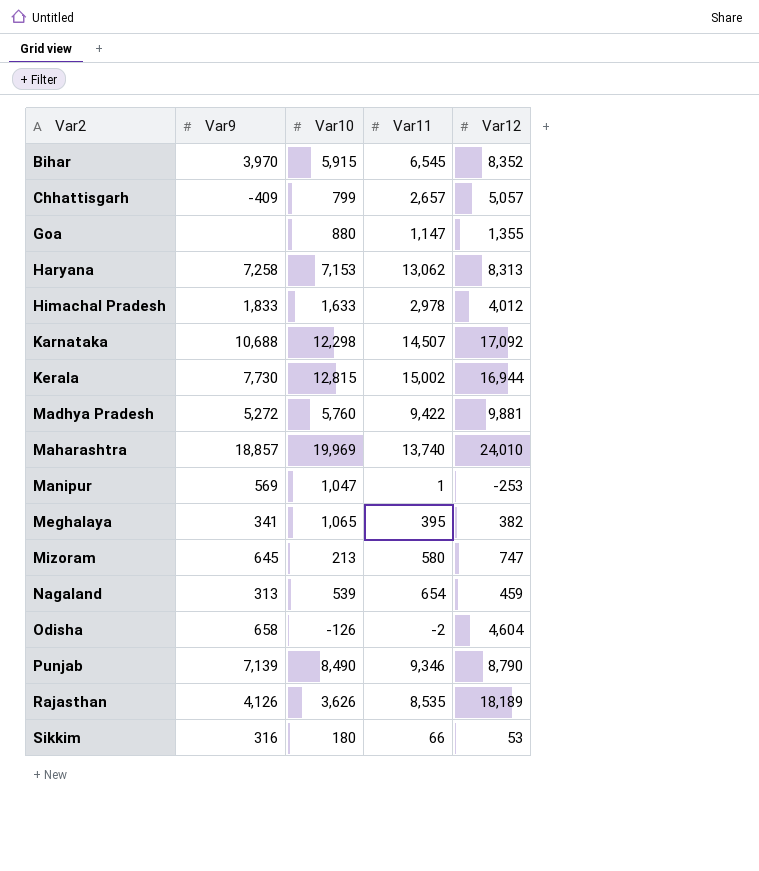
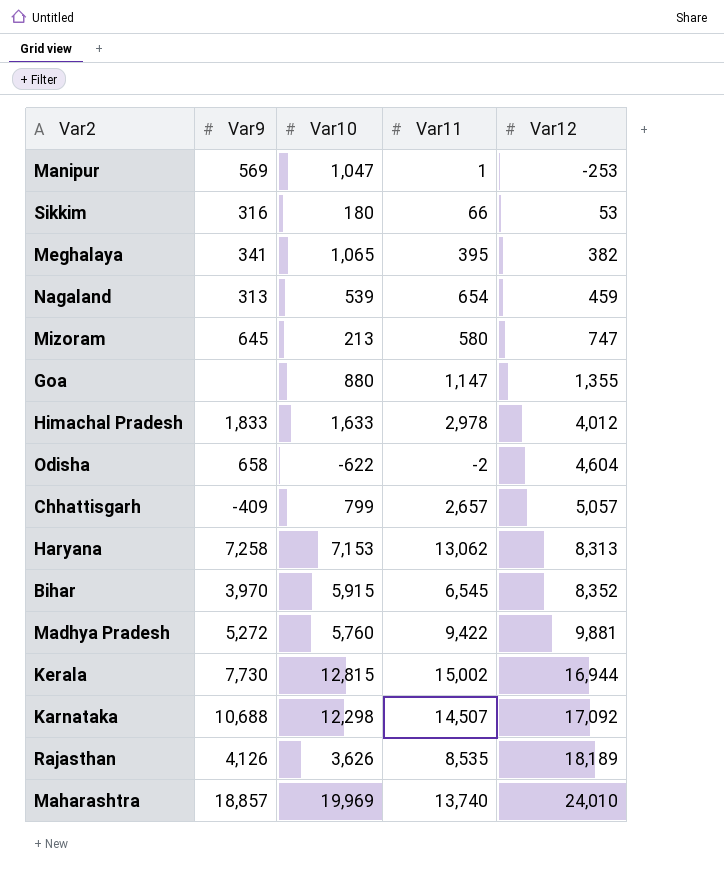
row order: Var2 ascending -> Var12 ascending
row Punjab: 7,139 | 8,490 | 9,346 | 8,790 -> none
Odisha | Var10: -126 -> -622

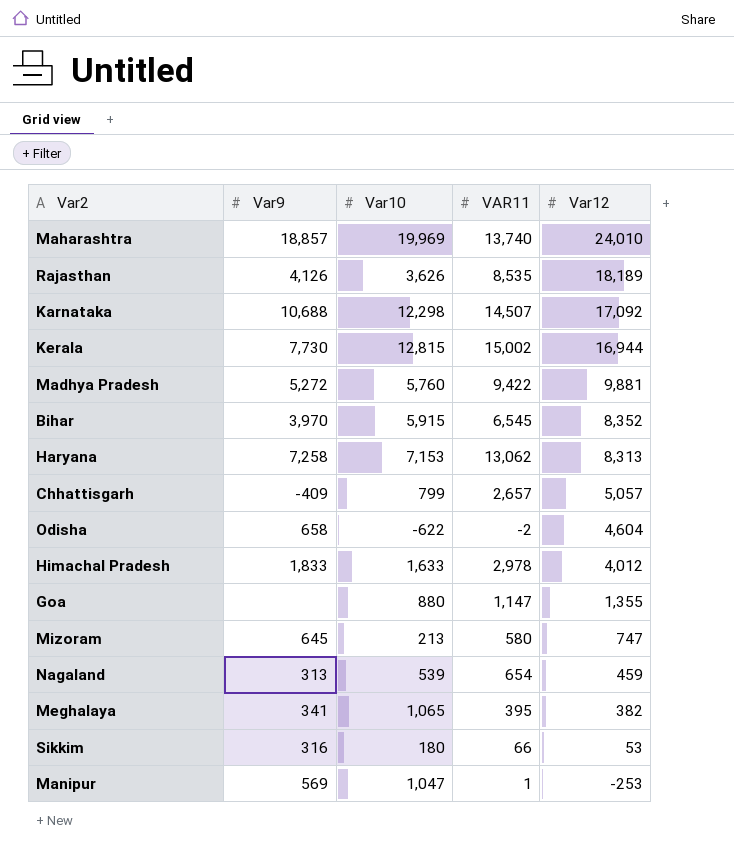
row order: Var12 ascending -> Var12 descending
column name: Var11 -> VAR11

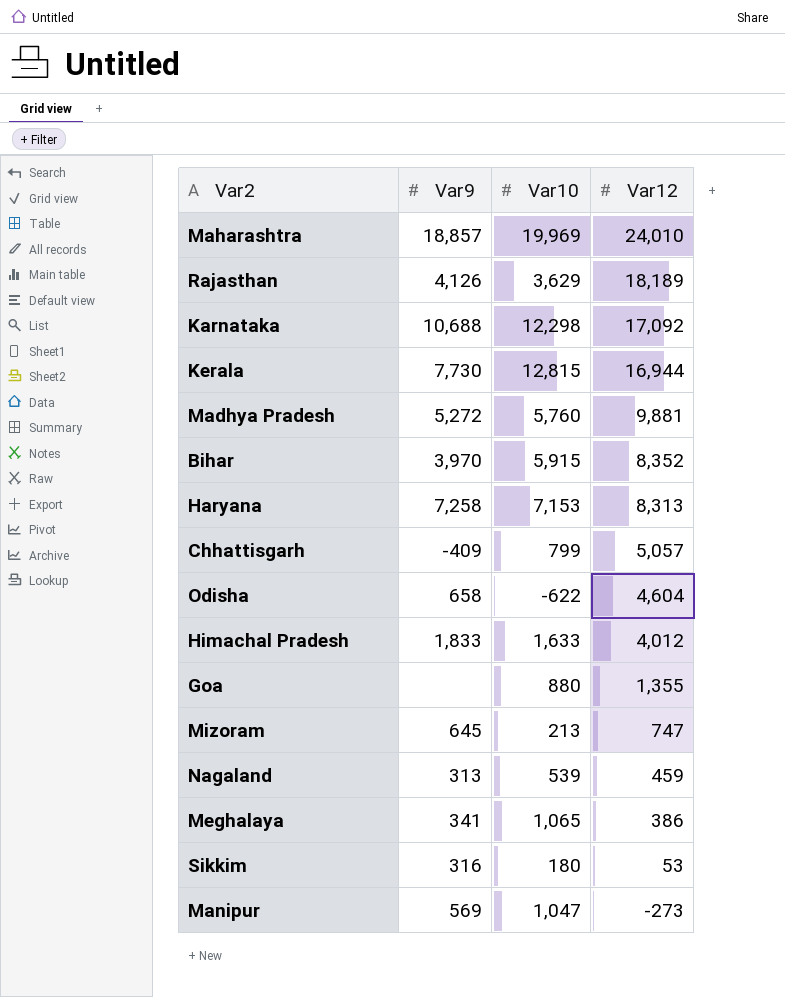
column VAR11 | position: 4 -> none
Rajasthan | Var10: 3,626 -> 3,629
Meghalaya | Var12: 382 -> 386
Manipur | Var12: -253 -> -273

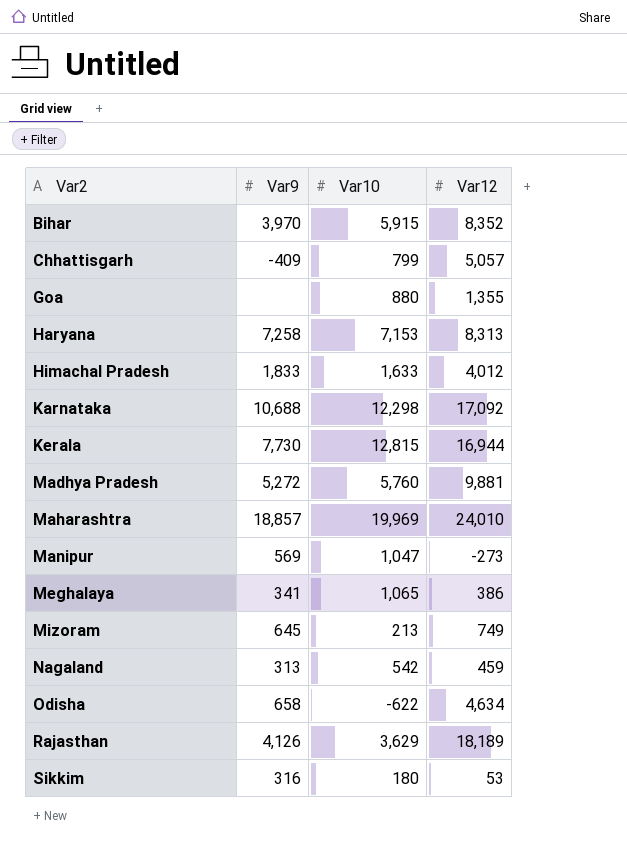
row order: Var12 descending -> Var2 ascending
Mizoram | Var12: 747 -> 749
Nagaland | Var10: 539 -> 542
Odisha | Var12: 4,604 -> 4,634

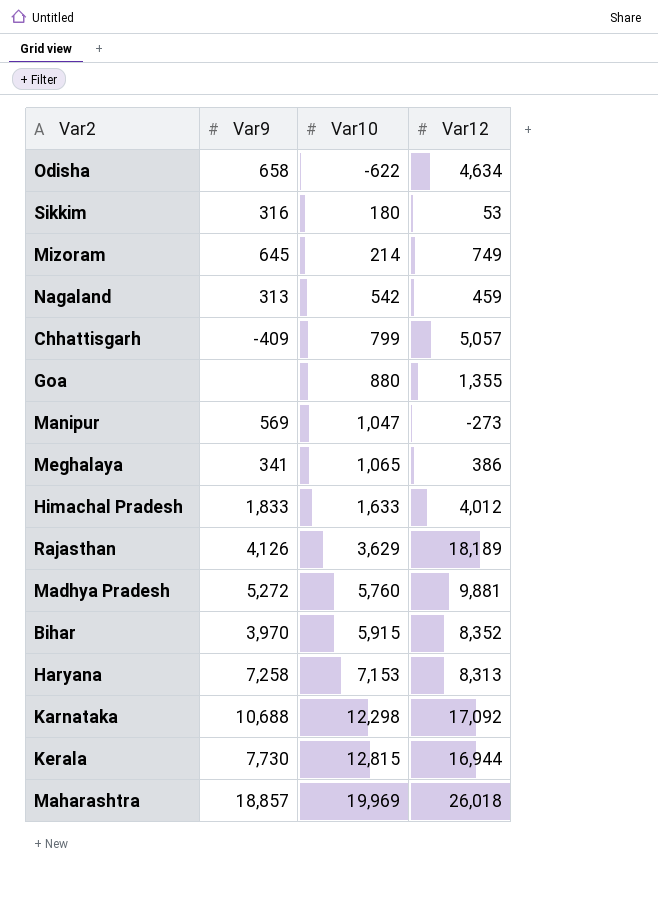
row order: Var2 ascending -> Var10 ascending
Mizoram | Var10: 213 -> 214
Maharashtra | Var12: 24,010 -> 26,018

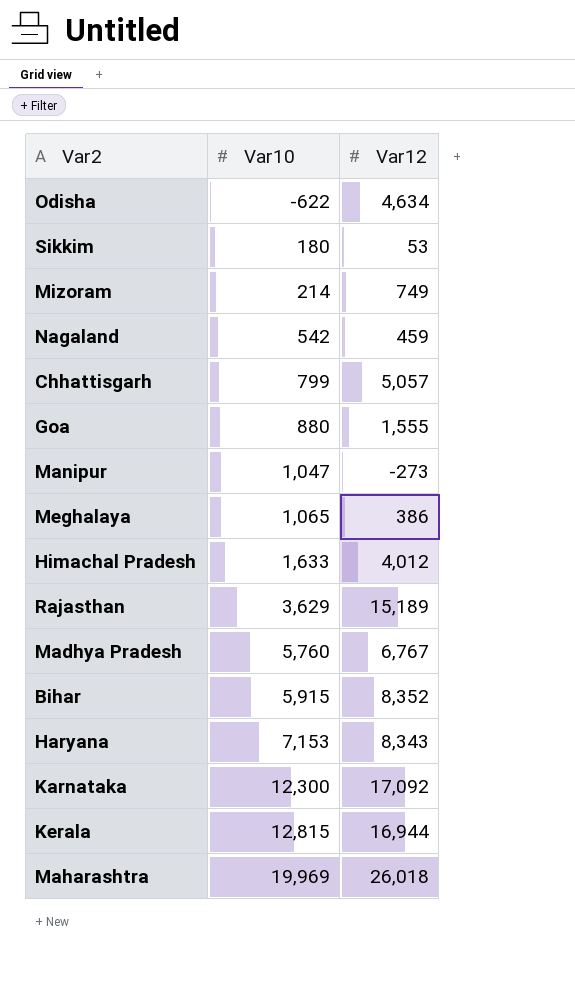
column Var9 | position: 2 -> none
Goa | Var12: 1,355 -> 1,555
Rajasthan | Var12: 18,189 -> 15,189
Madhya Pradesh | Var12: 9,881 -> 6,767
Haryana | Var12: 8,313 -> 8,343
Karnataka | Var10: 12,298 -> 12,300

